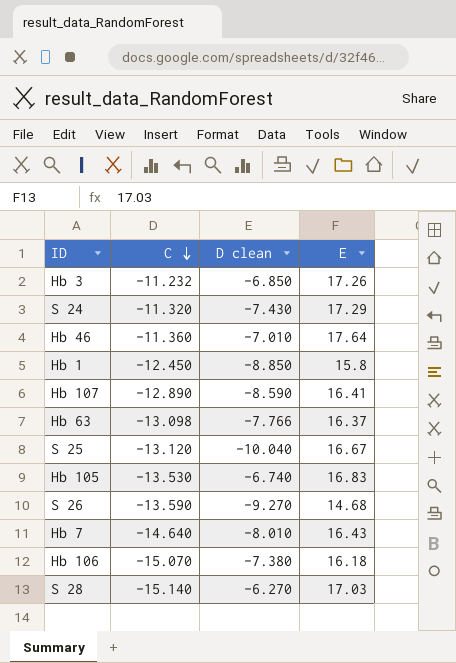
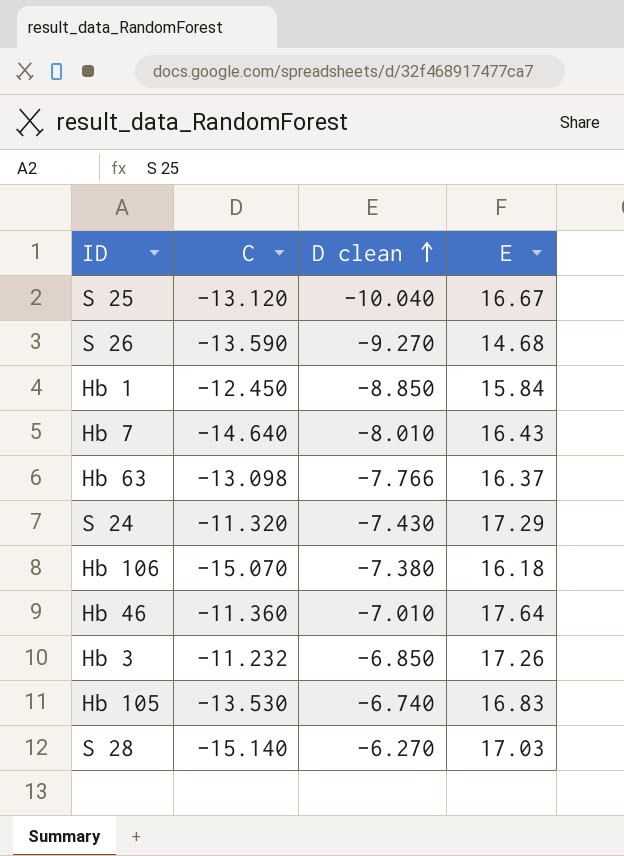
row order: C descending -> D clean ascending
row Hb 107: -12.890 | -8.590 | 16.41 -> none
Hb 1 | E: 15.8 -> 15.84

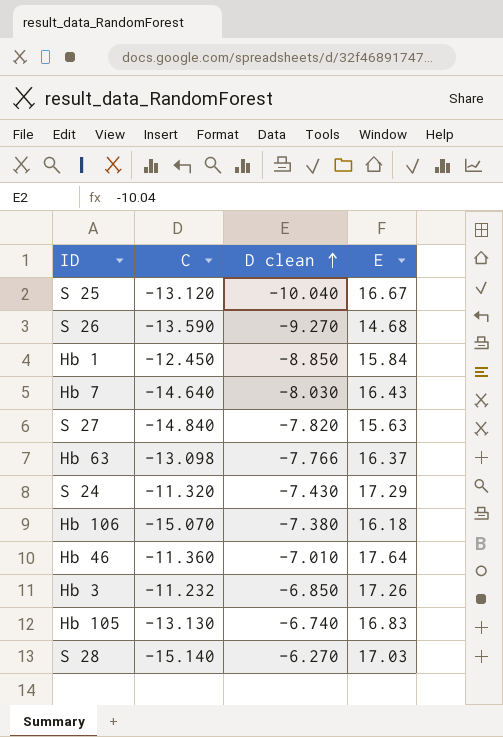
Hb 7 | D clean: -8.010 -> -8.030
row S 27: none -> -14.840 | -7.820 | 15.63
Hb 105 | C: -13.530 -> -13.130

